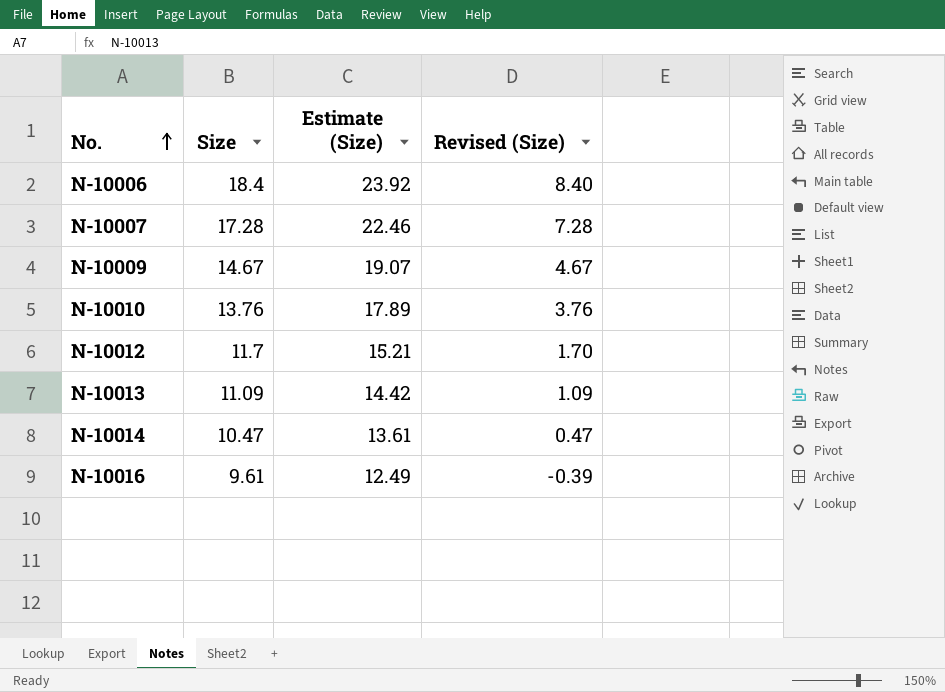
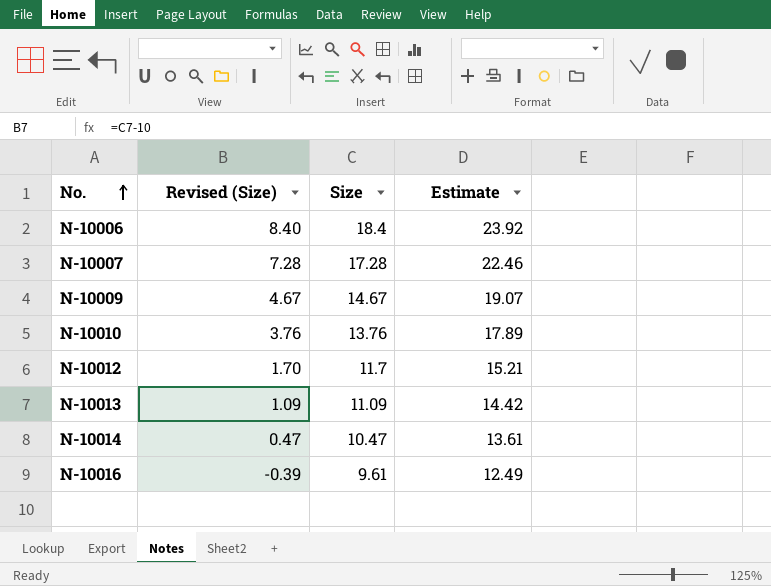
column Revised (Size) | position: 4 -> 2
column name: Estimate (Size) -> Estimate

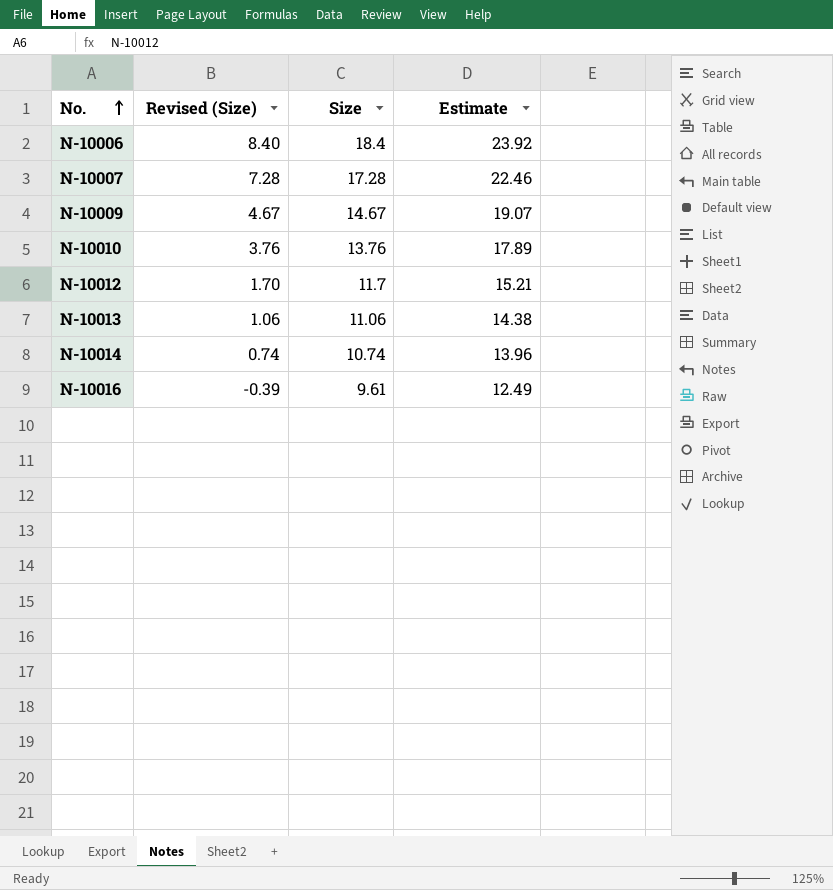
N-10013 | Revised (Size): 1.09 -> 1.06
N-10013 | Size: 11.09 -> 11.06
N-10013 | Estimate: 14.42 -> 14.38
N-10014 | Revised (Size): 0.47 -> 0.74
N-10014 | Size: 10.47 -> 10.74
N-10014 | Estimate: 13.61 -> 13.96

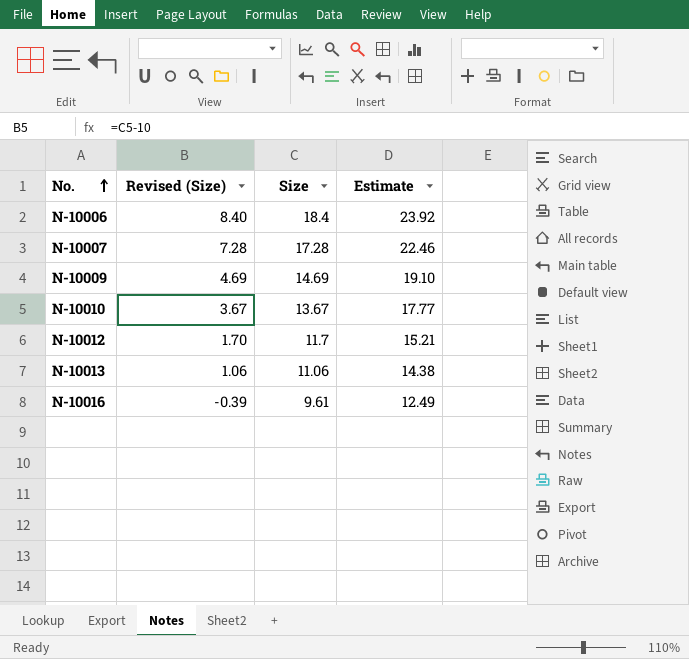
row N-10014: 0.74 | 10.74 | 13.96 -> none
N-10009 | Revised (Size): 4.67 -> 4.69
N-10009 | Size: 14.67 -> 14.69
N-10009 | Estimate: 19.07 -> 19.10
N-10010 | Revised (Size): 3.76 -> 3.67
N-10010 | Size: 13.76 -> 13.67
N-10010 | Estimate: 17.89 -> 17.77

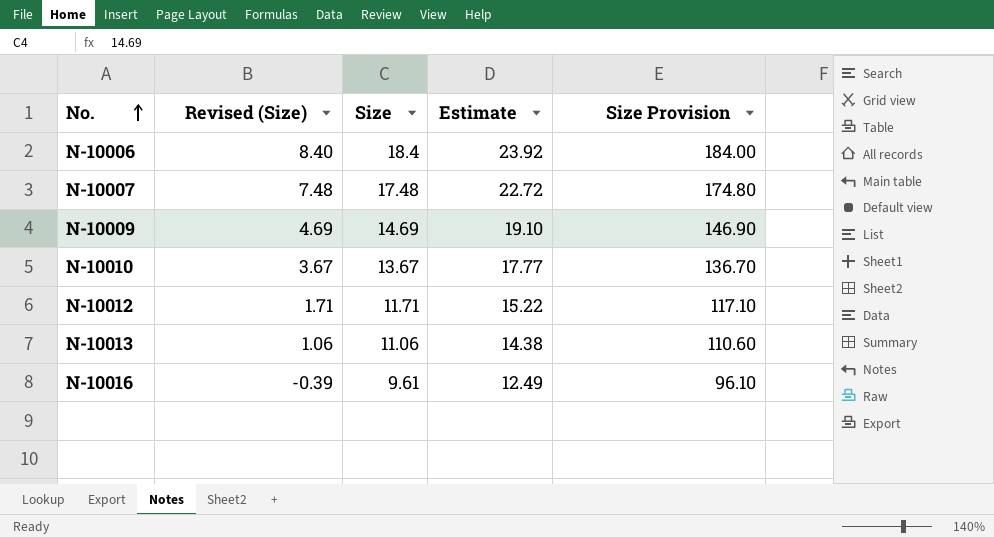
column Size Provision | formula: none -> [Size] * 10
N-10007 | Revised (Size): 7.28 -> 7.48
N-10007 | Size: 17.28 -> 17.48
N-10007 | Estimate: 22.46 -> 22.72
N-10012 | Revised (Size): 1.70 -> 1.71
N-10012 | Size: 11.7 -> 11.71
N-10012 | Estimate: 15.21 -> 15.22

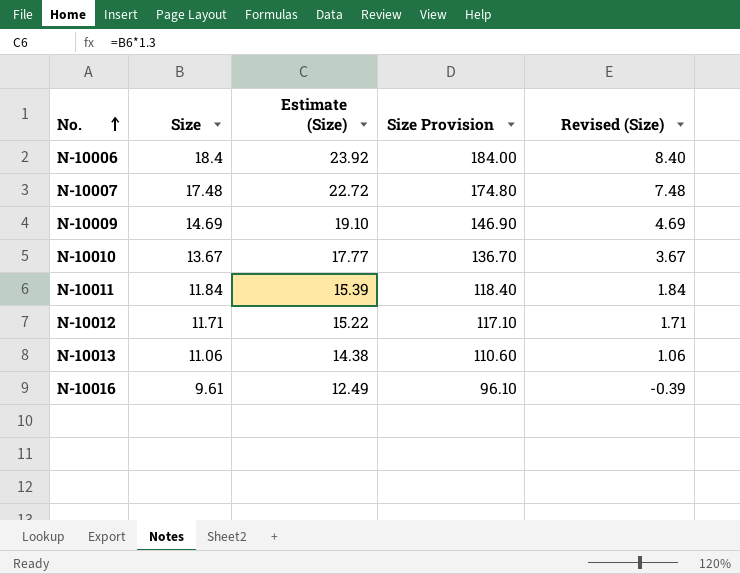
column name: Estimate -> Estimate (Size)
column Revised (Size) | position: 2 -> 5
row N-10011: none -> 11.84 | 15.39 | 118.40 | 1.84

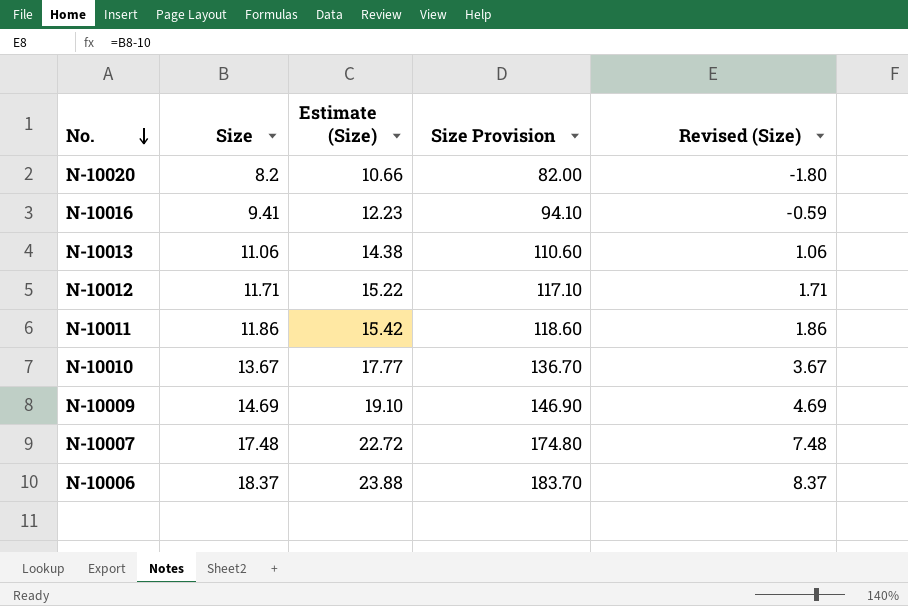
row order: No. ascending -> No. descending
row N-10020: none -> 8.2 | 10.66 | 82.00 | -1.80
N-10016 | Size: 9.61 -> 9.41
N-10016 | Estimate (Size): 12.49 -> 12.23
N-10016 | Size Provision: 96.10 -> 94.10
N-10016 | Revised (Size): -0.39 -> -0.59
N-10011 | Size: 11.84 -> 11.86
N-10011 | Estimate (Size): 15.39 -> 15.42
N-10011 | Size Provision: 118.40 -> 118.60
N-10011 | Revised (Size): 1.84 -> 1.86
N-10006 | Size: 18.4 -> 18.37
N-10006 | Estimate (Size): 23.92 -> 23.88
N-10006 | Size Provision: 184.00 -> 183.70
N-10006 | Revised (Size): 8.40 -> 8.37

